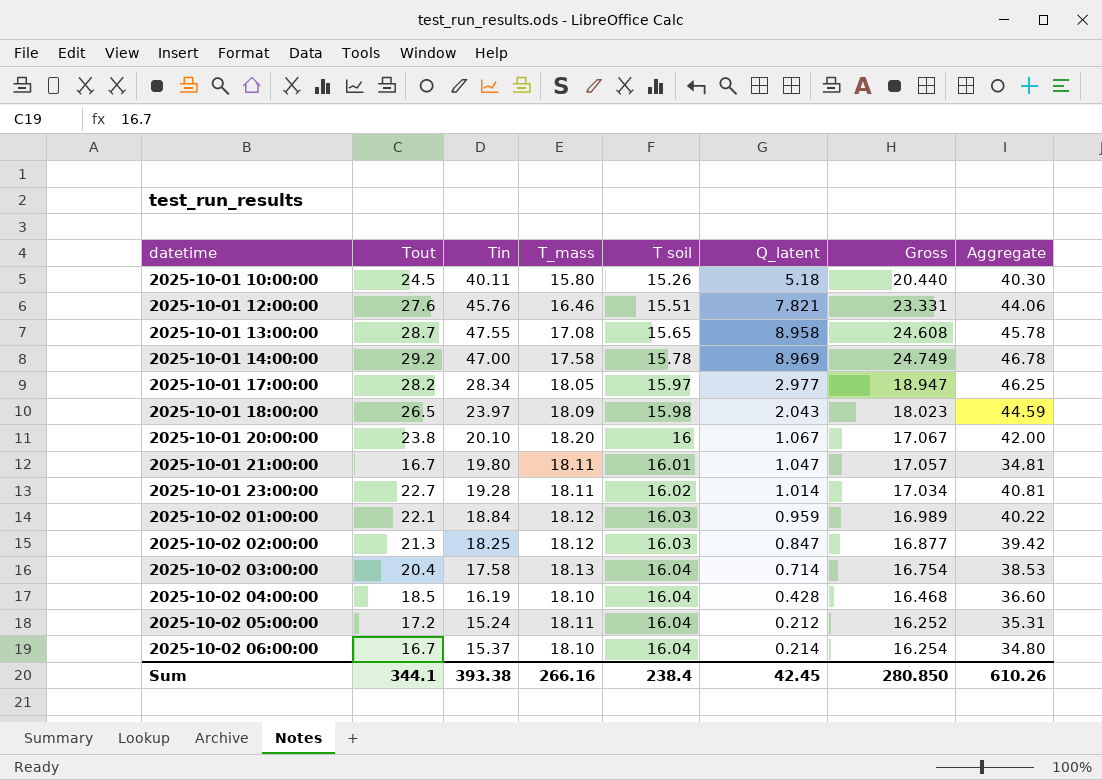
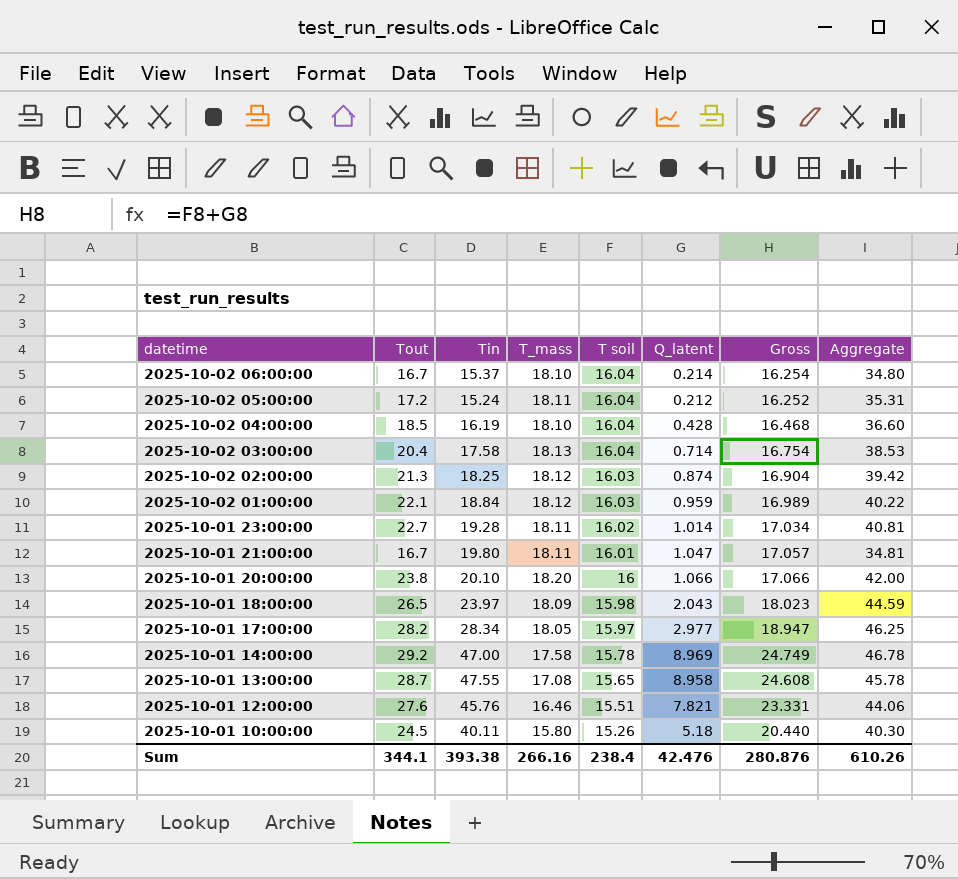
row order: datetime ascending -> datetime descending
2025-10-02 02:00:00 | Q_latent: 0.847 -> 0.874
2025-10-02 02:00:00 | Gross: 16.877 -> 16.904
2025-10-01 20:00:00 | Q_latent: 1.067 -> 1.066
2025-10-01 20:00:00 | Gross: 17.067 -> 17.066
Sum | Q_latent: 42.45 -> 42.476
Sum | Gross: 280.850 -> 280.876

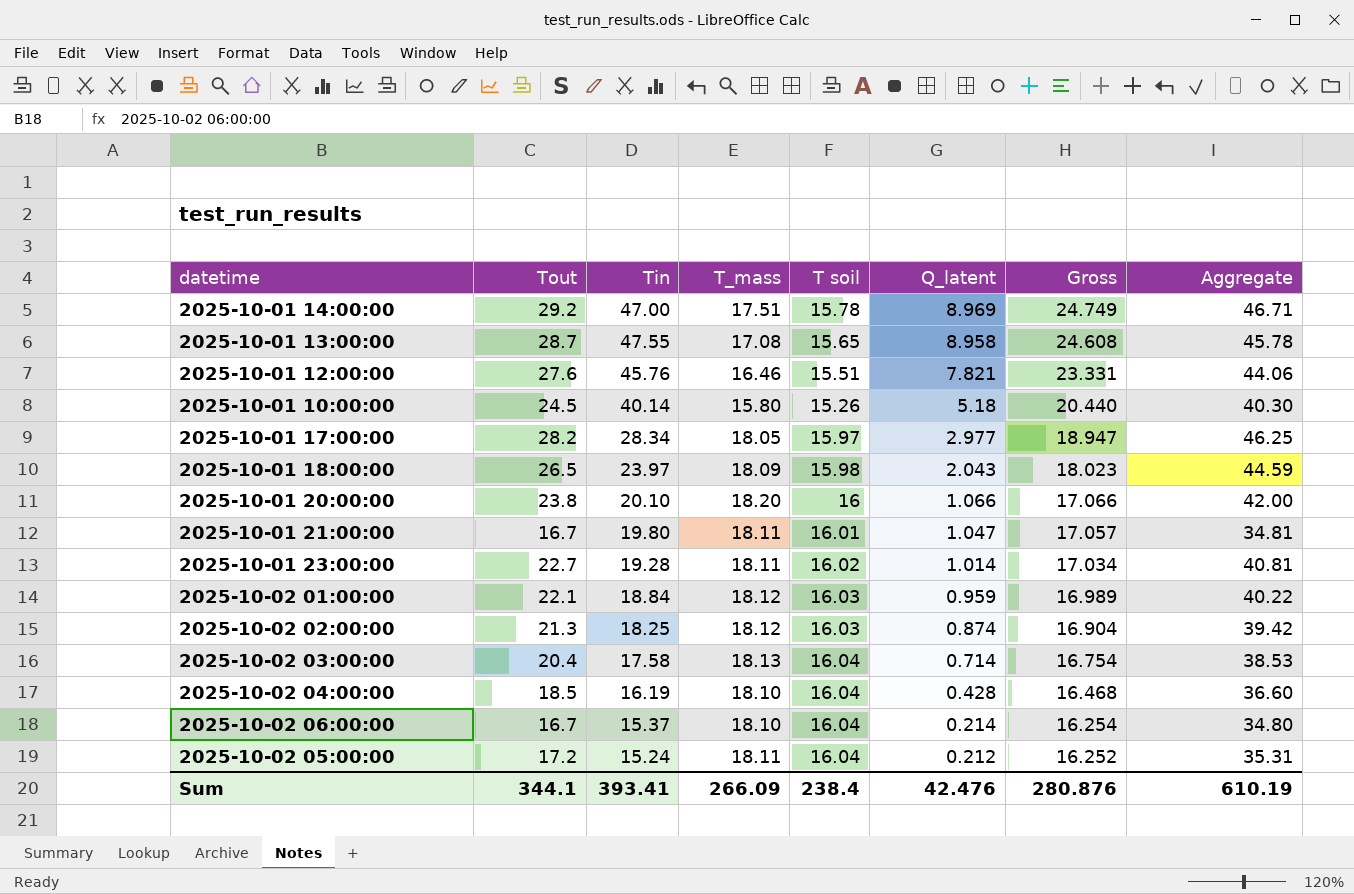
row order: datetime descending -> Q_latent descending
2025-10-01 14:00:00 | T_mass: 17.58 -> 17.51
2025-10-01 14:00:00 | Aggregate: 46.78 -> 46.71
2025-10-01 10:00:00 | Tin: 40.11 -> 40.14
Sum | Tin: 393.38 -> 393.41
Sum | T_mass: 266.16 -> 266.09
Sum | Aggregate: 610.26 -> 610.19

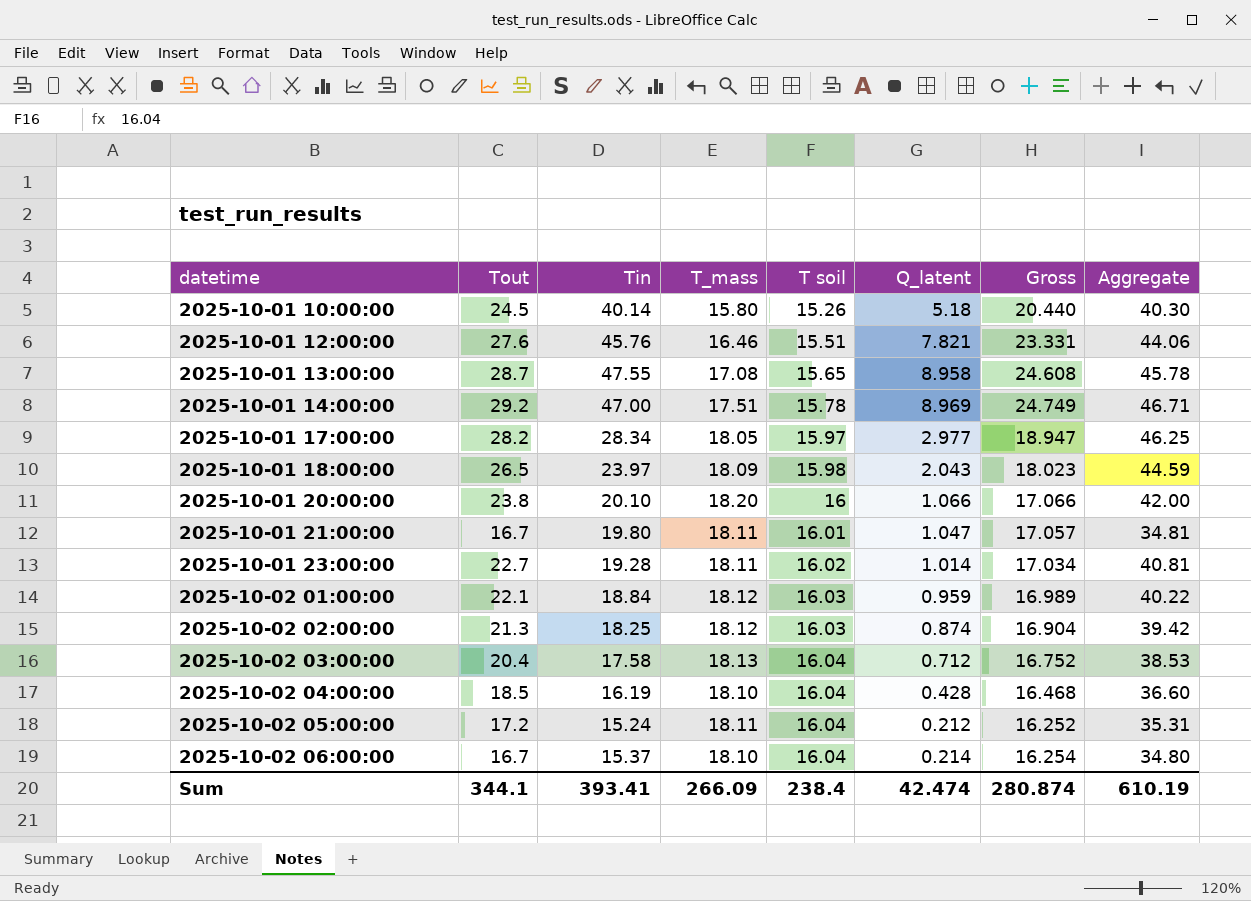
row order: Q_latent descending -> datetime ascending
2025-10-02 03:00:00 | Q_latent: 0.714 -> 0.712
2025-10-02 03:00:00 | Gross: 16.754 -> 16.752
Sum | Q_latent: 42.476 -> 42.474
Sum | Gross: 280.876 -> 280.874

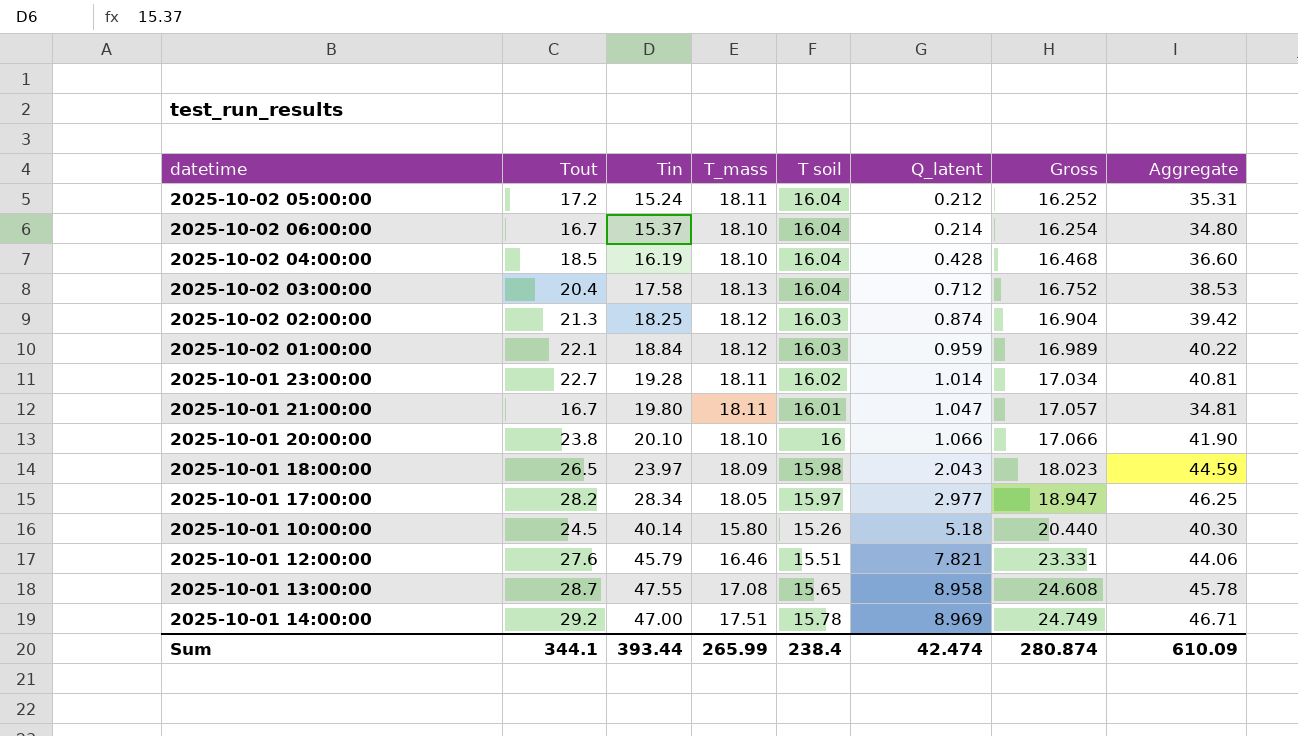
row order: datetime ascending -> Q_latent ascending
2025-10-01 20:00:00 | T_mass: 18.20 -> 18.10
2025-10-01 20:00:00 | Aggregate: 42.00 -> 41.90
2025-10-01 12:00:00 | Tin: 45.76 -> 45.79
Sum | Tin: 393.41 -> 393.44
Sum | T_mass: 266.09 -> 265.99
Sum | Aggregate: 610.19 -> 610.09

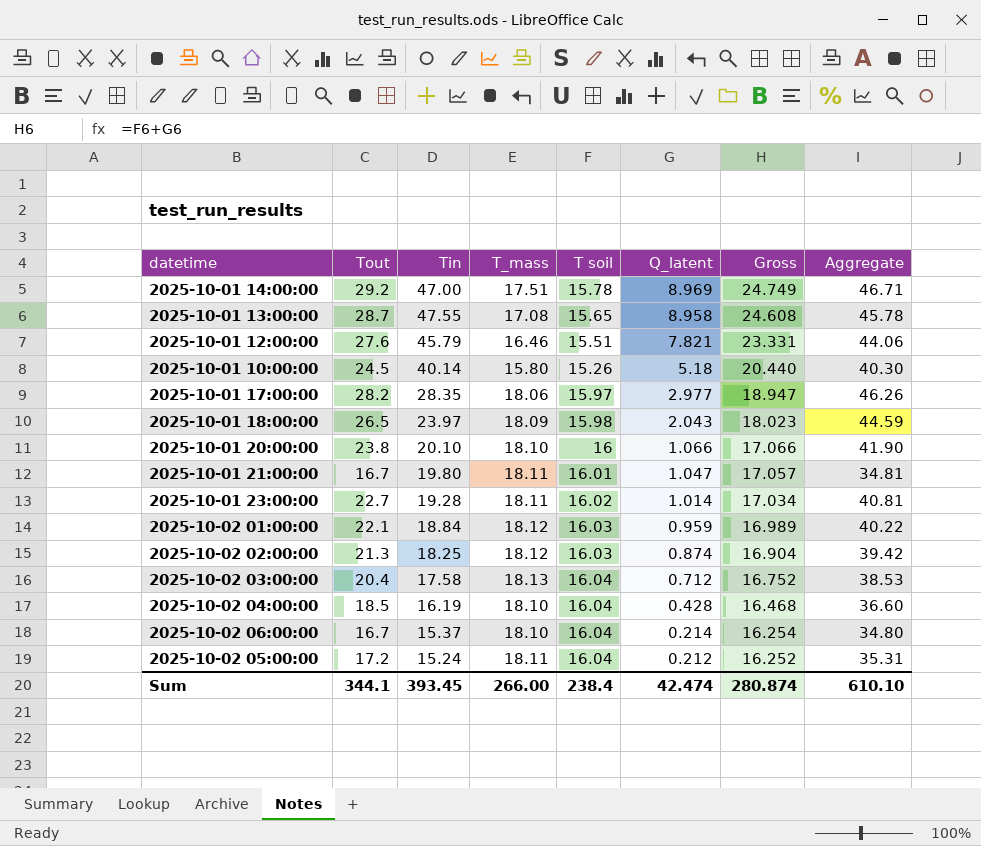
row order: Q_latent ascending -> Q_latent descending
2025-10-01 17:00:00 | Tin: 28.34 -> 28.35
2025-10-01 17:00:00 | T_mass: 18.05 -> 18.06
2025-10-01 17:00:00 | Aggregate: 46.25 -> 46.26
Sum | Tin: 393.44 -> 393.45
Sum | T_mass: 265.99 -> 266.00
Sum | Aggregate: 610.09 -> 610.10

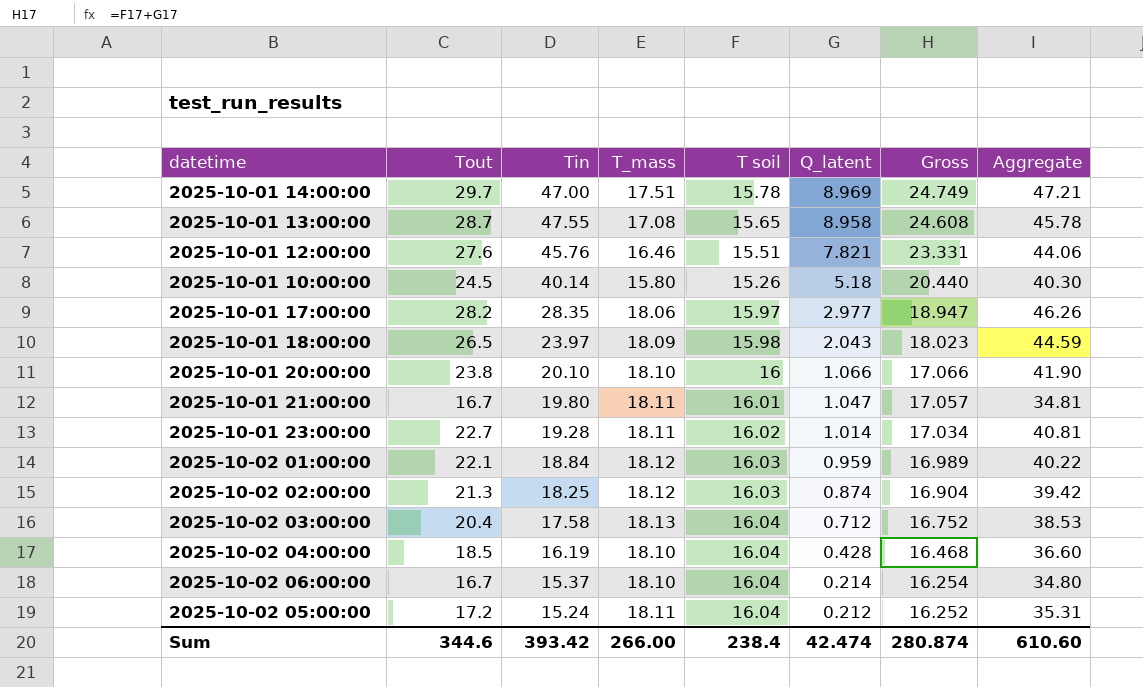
2025-10-01 14:00:00 | Tout: 29.2 -> 29.7
2025-10-01 14:00:00 | Aggregate: 46.71 -> 47.21
2025-10-01 12:00:00 | Tin: 45.79 -> 45.76
Sum | Tout: 344.1 -> 344.6
Sum | Tin: 393.45 -> 393.42
Sum | Aggregate: 610.10 -> 610.60

